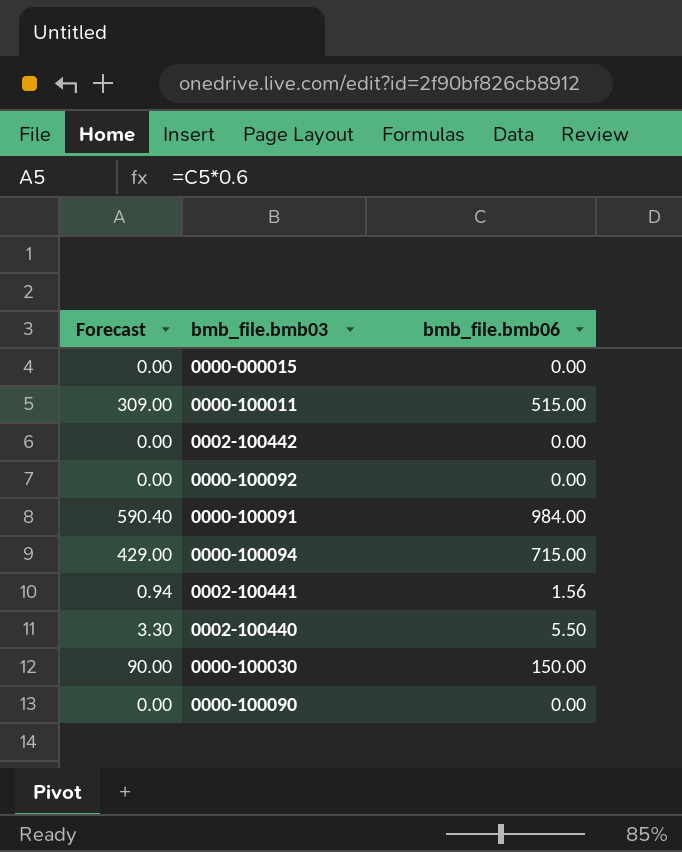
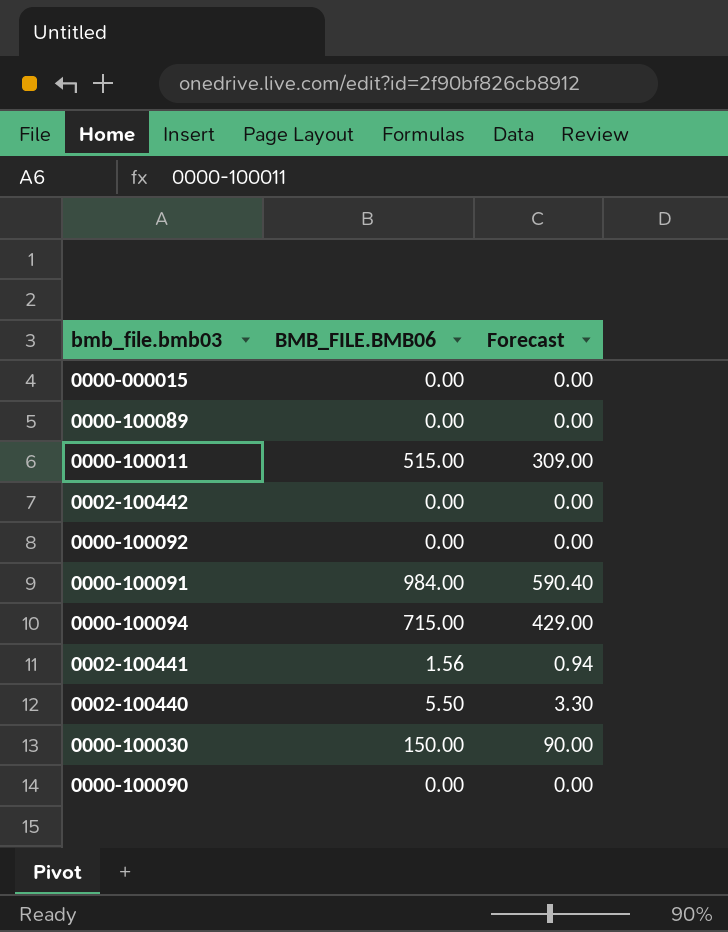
column name: bmb_file.bmb06 -> BMB_FILE.BMB06
column Forecast | position: 1 -> 3
row 0000-100089: none -> 0.00 | 0.00

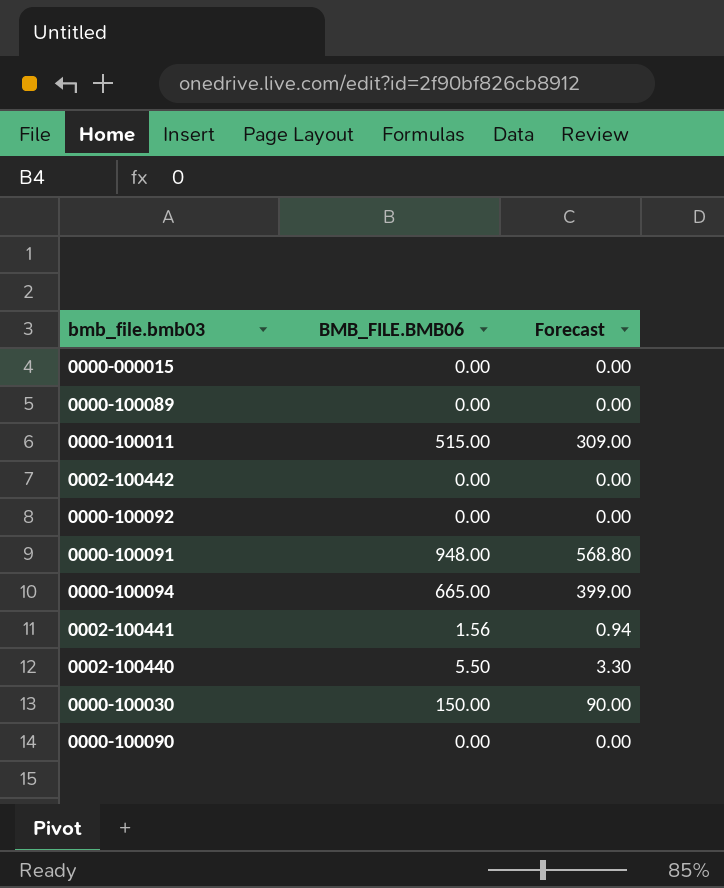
0000-100091 | BMB_FILE.BMB06: 984.00 -> 948.00
0000-100091 | Forecast: 590.40 -> 568.80
0000-100094 | BMB_FILE.BMB06: 715.00 -> 665.00
0000-100094 | Forecast: 429.00 -> 399.00

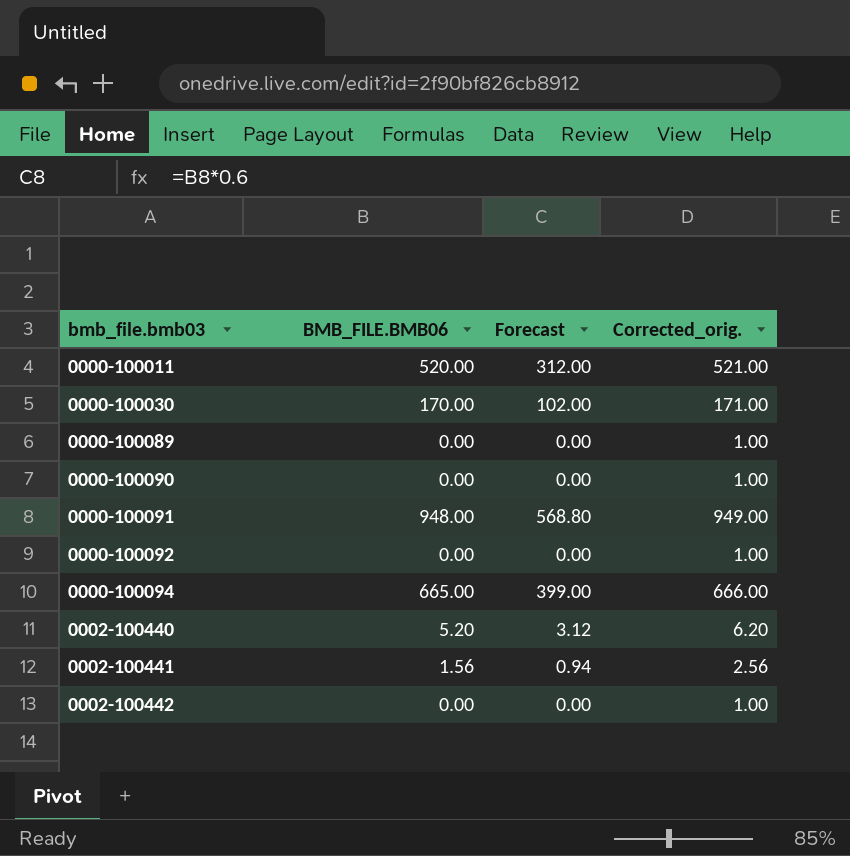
row order: none -> bmb_file.bmb03 ascending
column Corrected_orig. | formula: none -> [BMB_FILE.BMB06] + 1
row 0000-000015: 0.00 | 0.00 -> none
0000-100011 | BMB_FILE.BMB06: 515.00 -> 520.00
0000-100011 | Forecast: 309.00 -> 312.00
0000-100030 | BMB_FILE.BMB06: 150.00 -> 170.00
0000-100030 | Forecast: 90.00 -> 102.00
0002-100440 | BMB_FILE.BMB06: 5.50 -> 5.20
0002-100440 | Forecast: 3.30 -> 3.12

